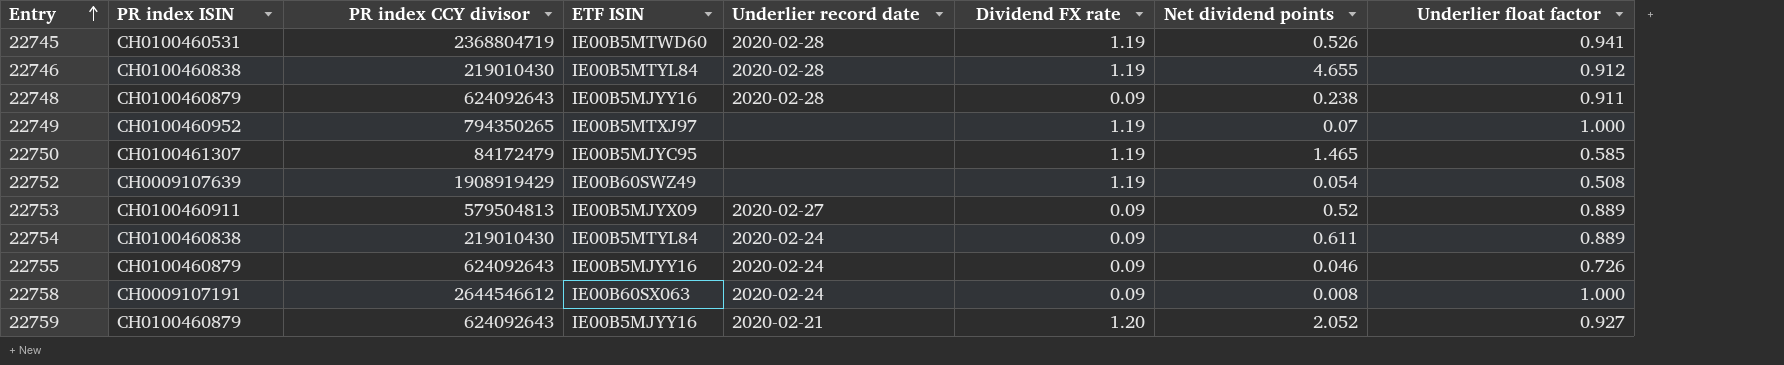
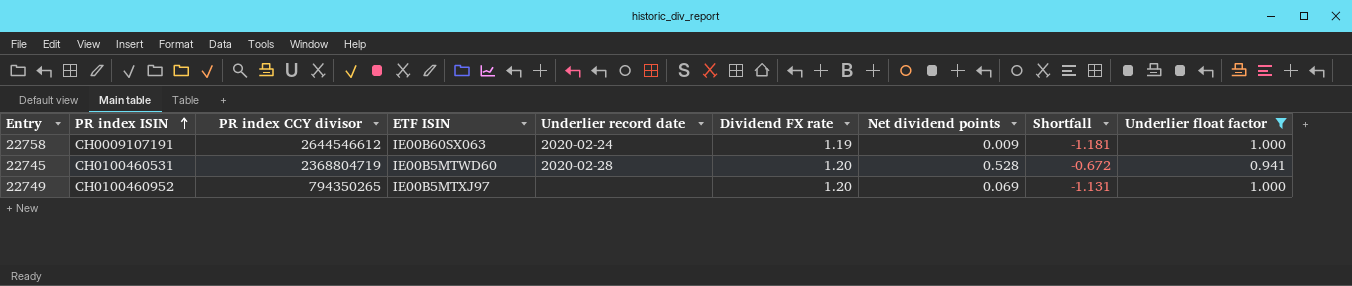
filter: none -> Underlier float factor >= 0.941
row order: Entry ascending -> PR index ISIN ascending
column Shortfall | formula: none -> [Net dividend points] - [Dividend FX rate]
22758 | Dividend FX rate: 0.09 -> 1.19
22758 | Net dividend points: 0.008 -> 0.009
22745 | Dividend FX rate: 1.19 -> 1.20
22745 | Net dividend points: 0.526 -> 0.528
22749 | Dividend FX rate: 1.19 -> 1.20
22749 | Net dividend points: 0.07 -> 0.069

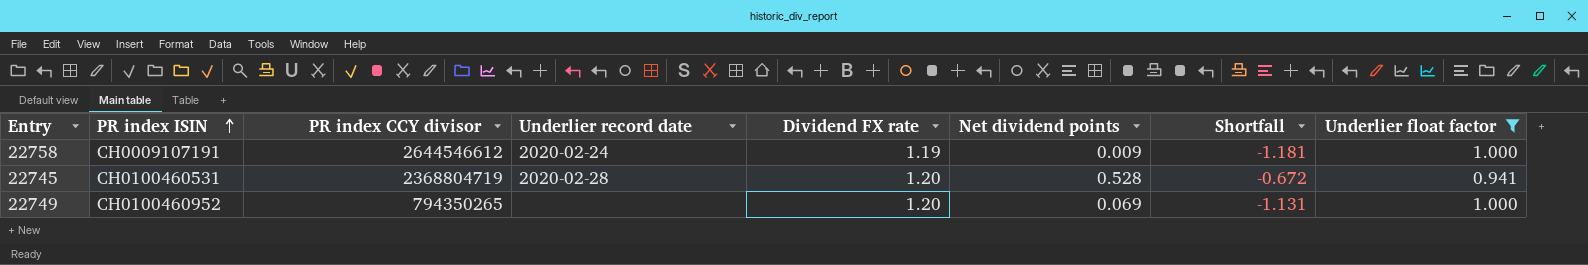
column ETF ISIN | position: 4 -> none

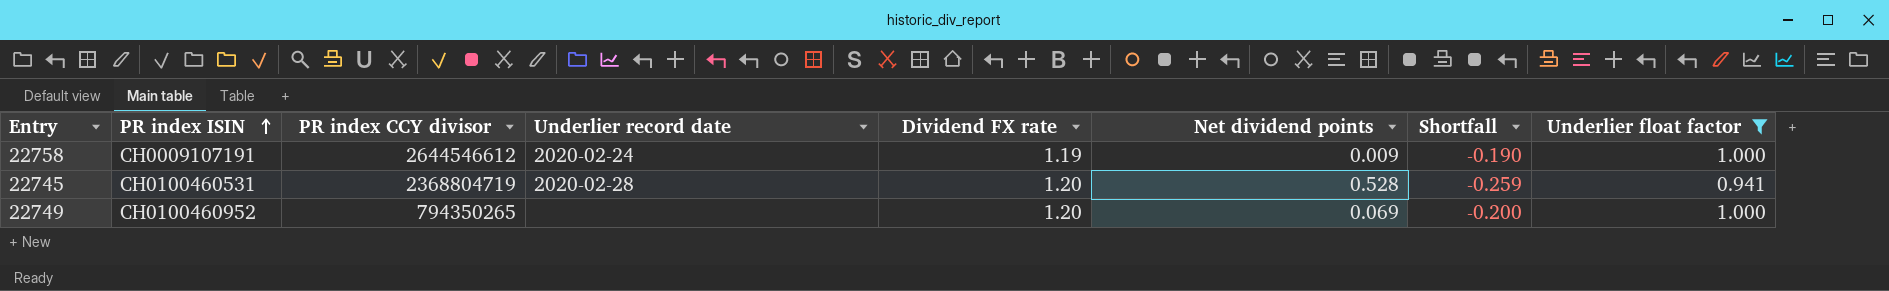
column Shortfall | formula: [Net dividend points] - [Dividend FX rate] -> [Underlier float factor] - [Dividend FX rate]

